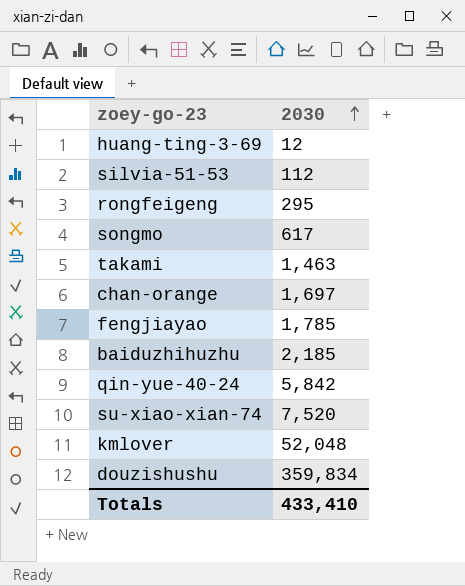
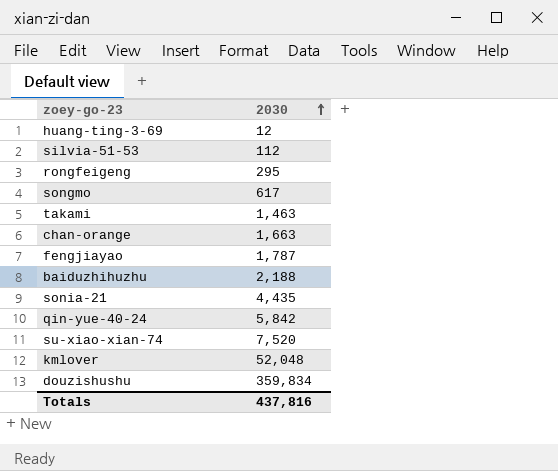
chan-orange | 2030: 1,697 -> 1,663
fengjiayao | 2030: 1,785 -> 1,787
baiduzhihuzhu | 2030: 2,185 -> 2,188
row sonia-21: none -> 4,435
Totals | 2030: 433,410 -> 437,816

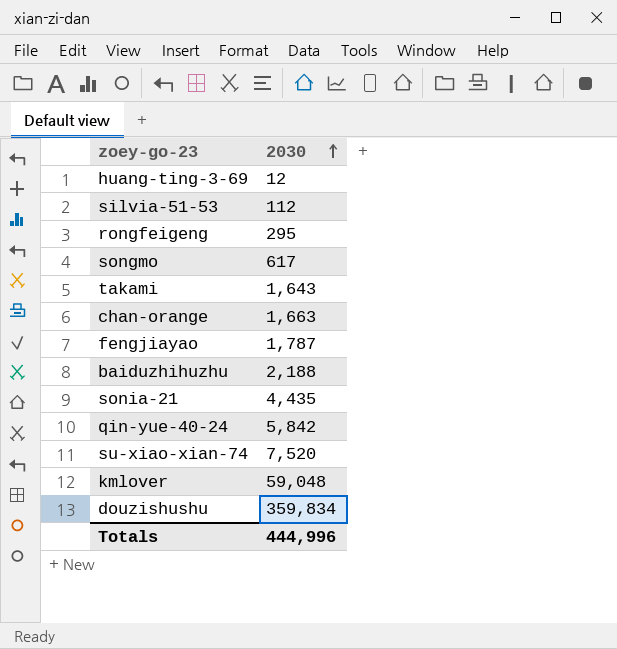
takami | 2030: 1,463 -> 1,643
kmlover | 2030: 52,048 -> 59,048
Totals | 2030: 437,816 -> 444,996

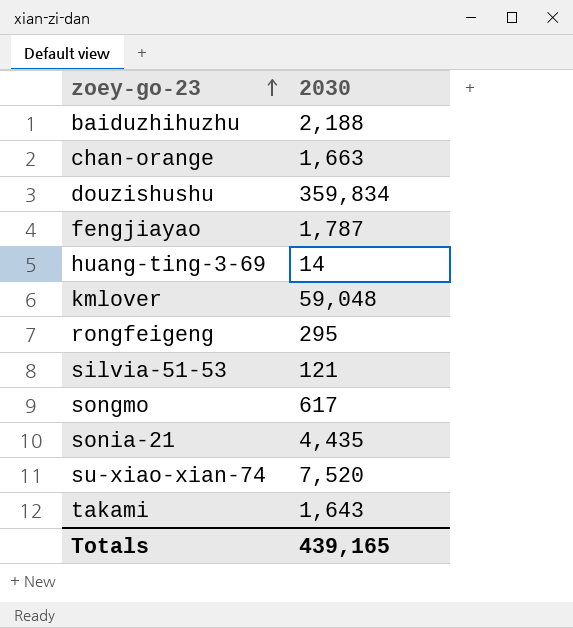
row order: 2030 ascending -> zoey-go-23 ascending
row qin-yue-40-24: 5,842 -> none
huang-ting-3-69 | 2030: 12 -> 14
silvia-51-53 | 2030: 112 -> 121
Totals | 2030: 444,996 -> 439,165

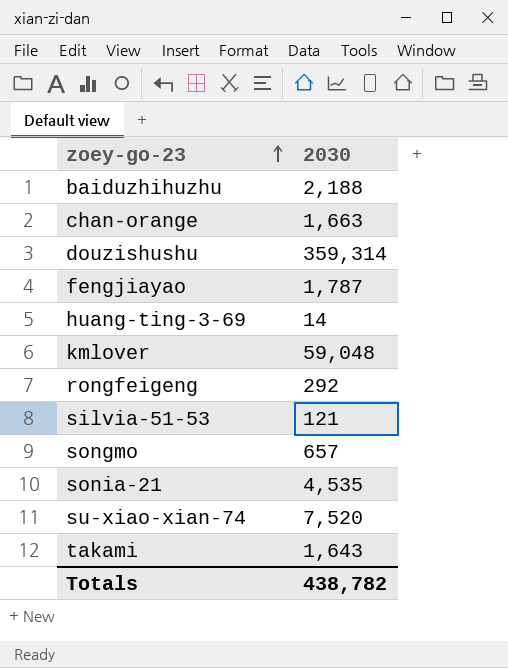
douzishushu | 2030: 359,834 -> 359,314
rongfeigeng | 2030: 295 -> 292
songmo | 2030: 617 -> 657
sonia-21 | 2030: 4,435 -> 4,535
Totals | 2030: 439,165 -> 438,782

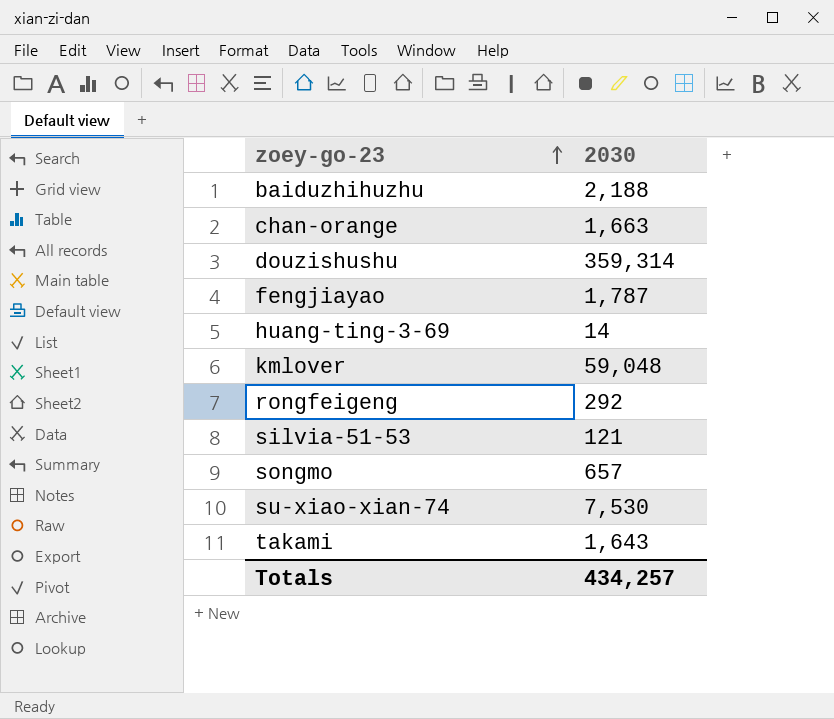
row sonia-21: 4,535 -> none
su-xiao-xian-74 | 2030: 7,520 -> 7,530
Totals | 2030: 438,782 -> 434,257

